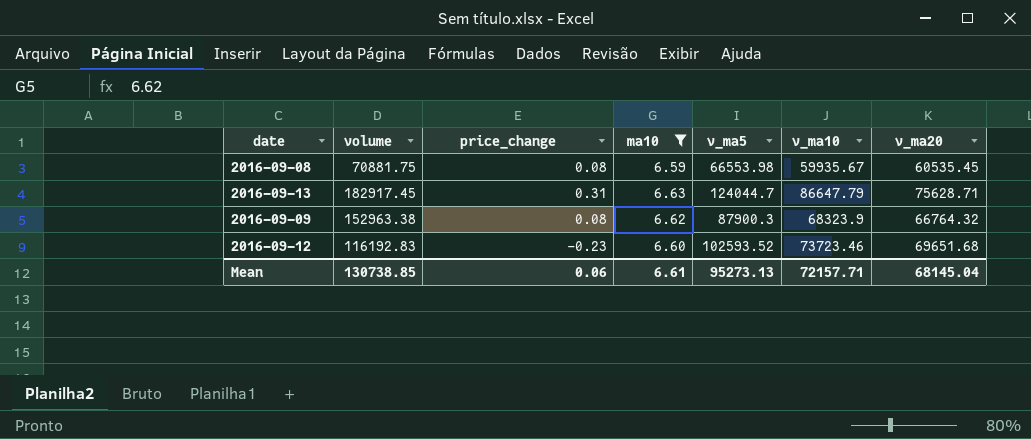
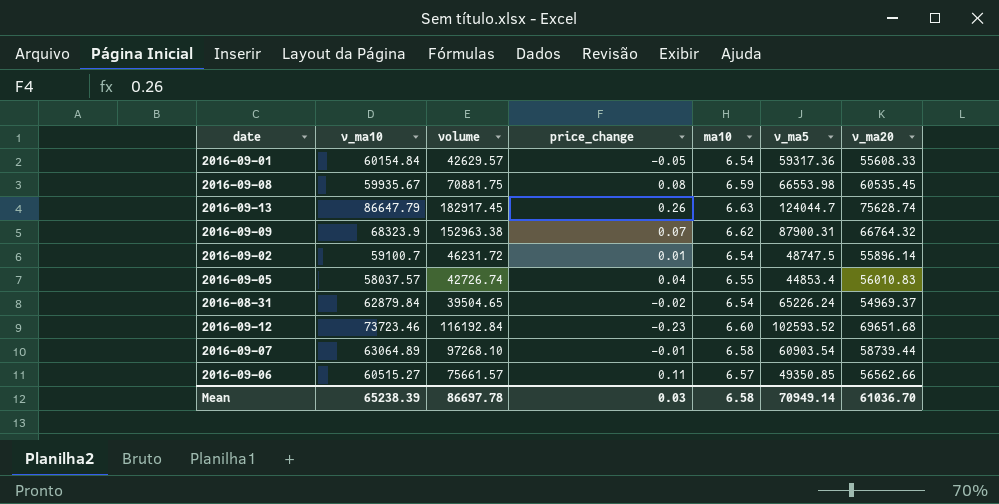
filter: ma10 >= 6.59 -> none
column v_ma10 | position: 6 -> 2
2016-09-13 | price_change: 0.31 -> 0.26
2016-09-13 | v_ma20: 75628.71 -> 75628.74
2016-09-09 | price_change: 0.08 -> 0.07
2016-09-09 | v_ma5: 87900.3 -> 87900.31
2016-09-12 | volume: 116192.83 -> 116192.84
Mean | v_ma10: 72157.71 -> 65238.39
Mean | volume: 130738.85 -> 86697.78
Mean | price_change: 0.06 -> 0.03
Mean | ma10: 6.61 -> 6.58
Mean | v_ma5: 95273.13 -> 70949.14
Mean | v_ma20: 68145.04 -> 61036.70

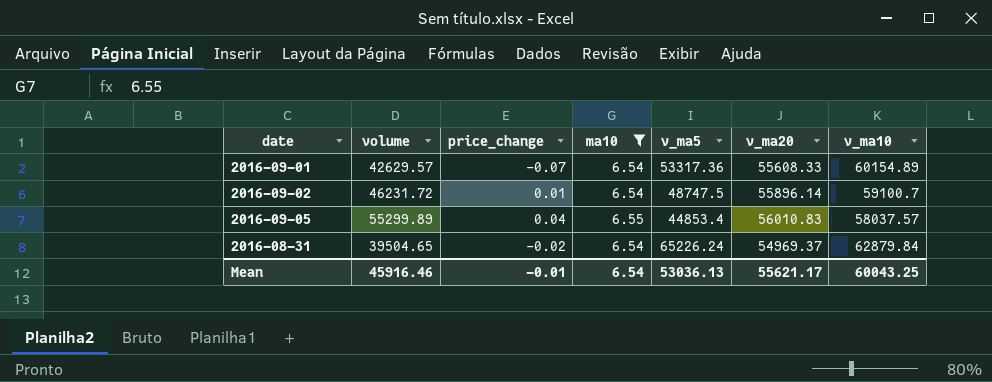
filter: none -> ma10 <= 6.55
column v_ma10 | position: 2 -> 7
2016-09-01 | price_change: -0.05 -> -0.07
2016-09-01 | v_ma5: 59317.36 -> 53317.36
2016-09-01 | v_ma10: 60154.84 -> 60154.89
2016-09-05 | volume: 42726.74 -> 55299.89
Mean | volume: 86697.78 -> 45916.46
Mean | price_change: 0.03 -> -0.01
Mean | ma10: 6.58 -> 6.54
Mean | v_ma5: 70949.14 -> 53036.13
Mean | v_ma20: 61036.70 -> 55621.17
Mean | v_ma10: 65238.39 -> 60043.25

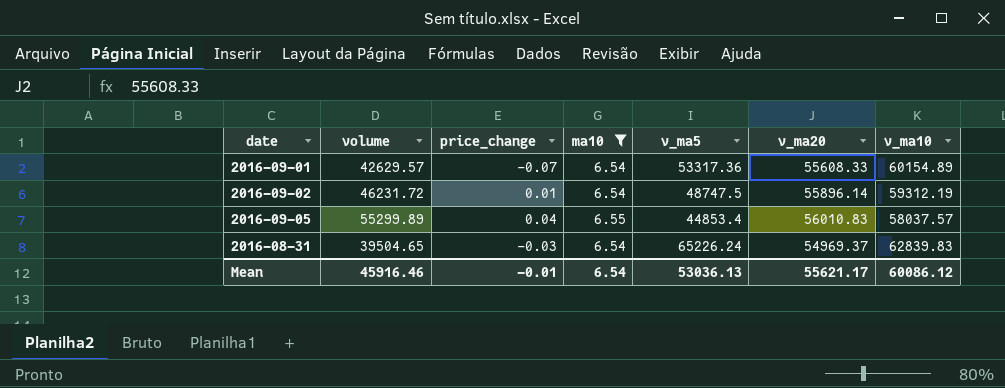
2016-09-02 | v_ma10: 59100.7 -> 59312.19
2016-08-31 | price_change: -0.02 -> -0.03
2016-08-31 | v_ma10: 62879.84 -> 62839.83
Mean | v_ma10: 60043.25 -> 60086.12

